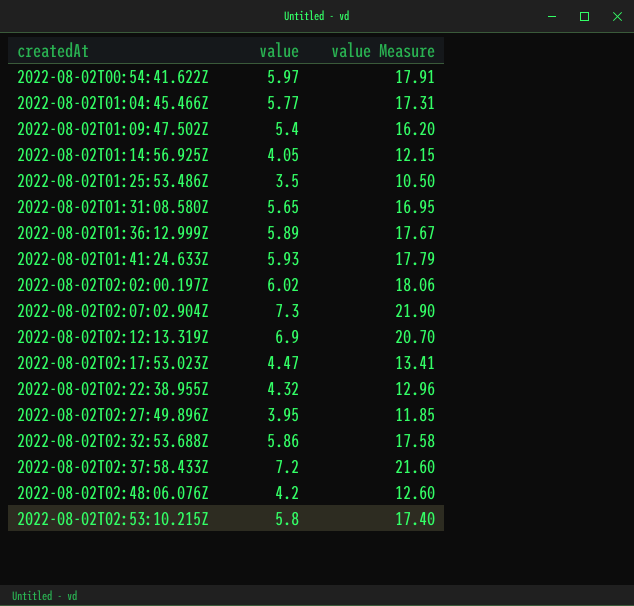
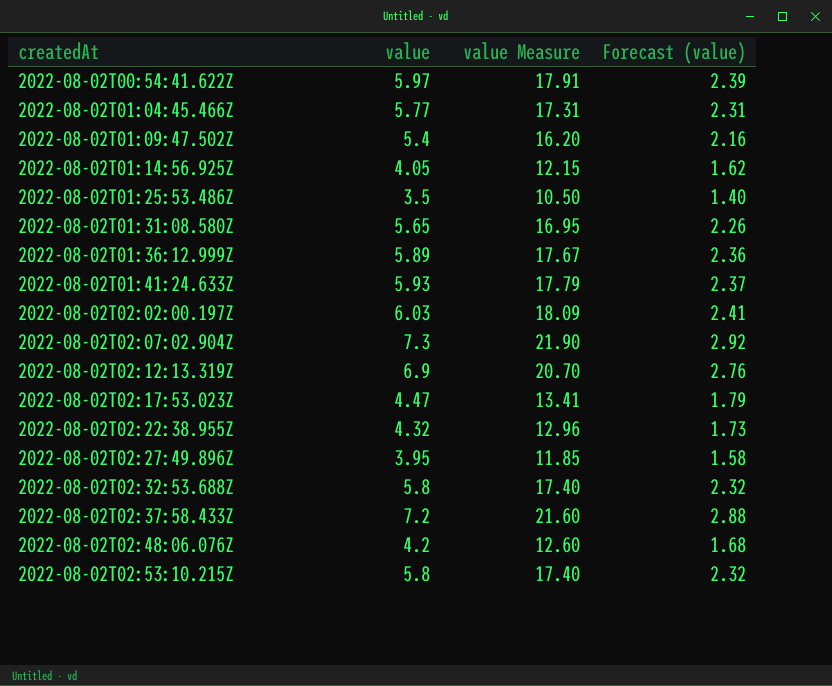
column Forecast (value) | formula: none -> [value] * 0.4
2022-08-02T02:02:00.197Z | value: 6.02 -> 6.03
2022-08-02T02:02:00.197Z | value Measure: 18.06 -> 18.09
2022-08-02T02:32:53.688Z | value: 5.86 -> 5.8
2022-08-02T02:32:53.688Z | value Measure: 17.58 -> 17.40

